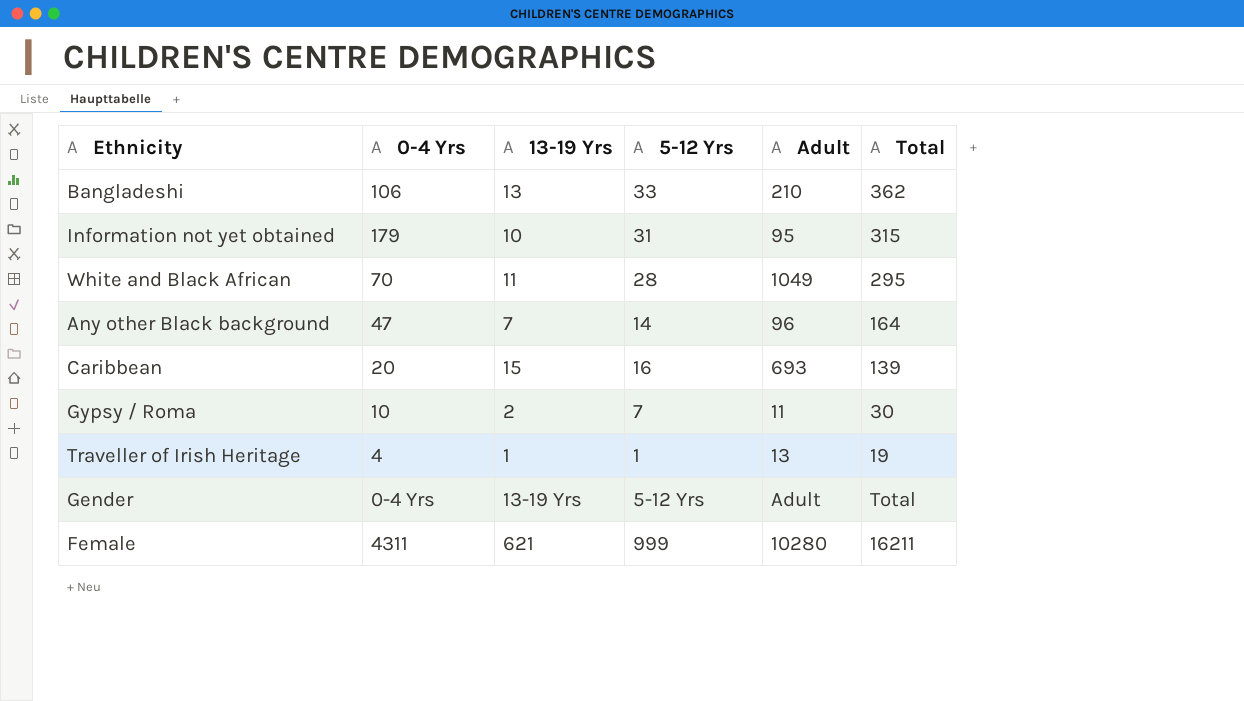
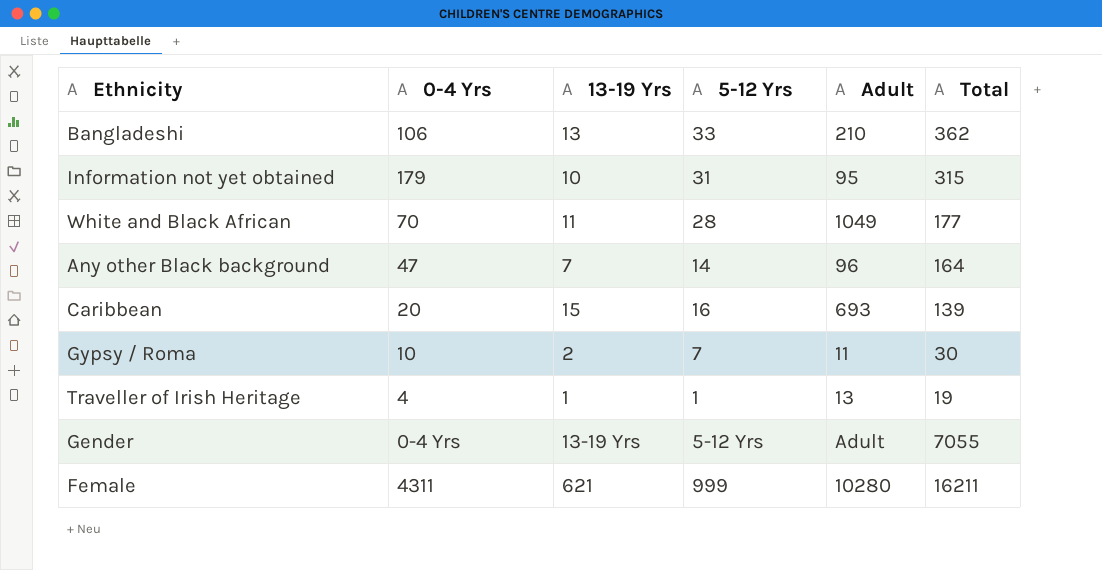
White and Black African | Total: 295 -> 177
Gender | Total: Total -> 7055

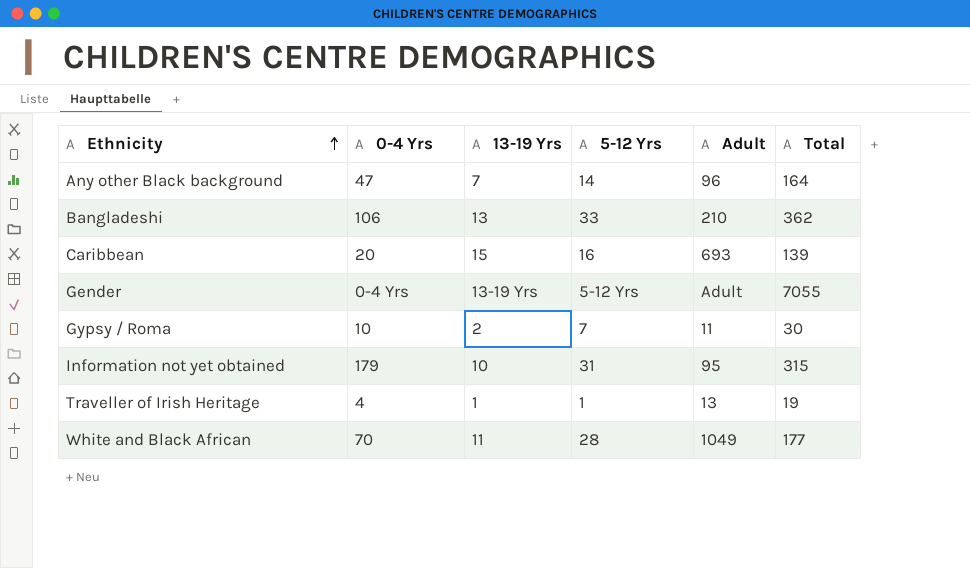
row order: none -> Ethnicity ascending
row Female: 4311 | 621 | 999 | 10280 | 16211 -> none

